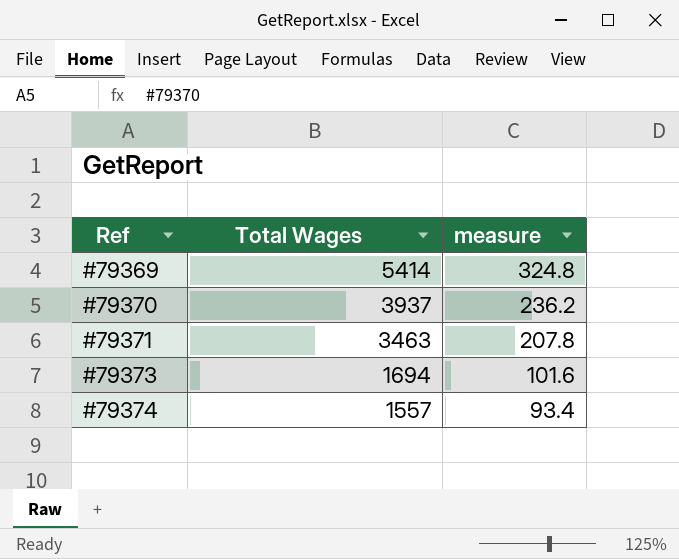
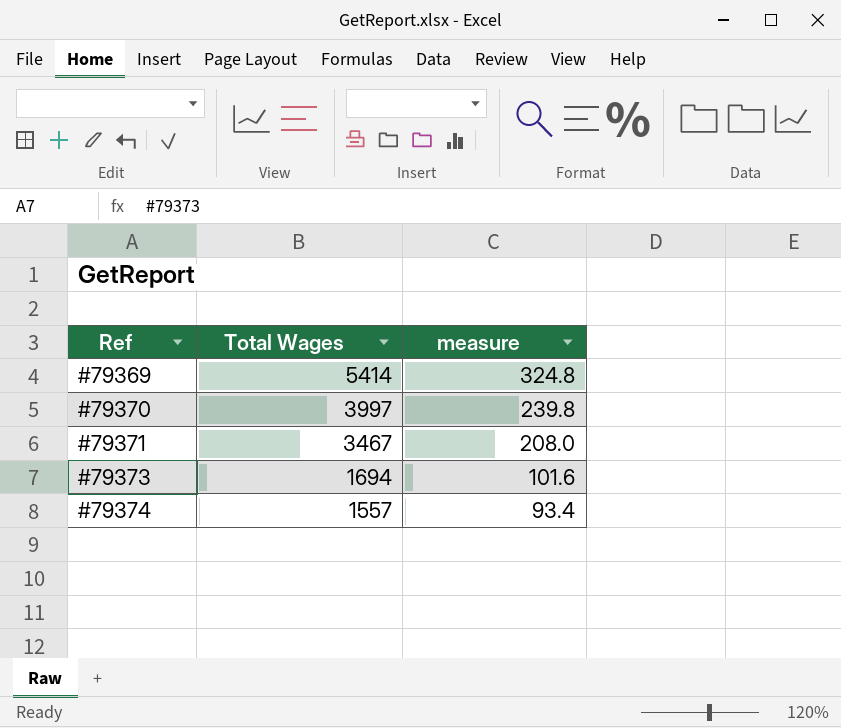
#79370 | Total Wages: 3937 -> 3997
#79370 | measure: 236.2 -> 239.8
#79371 | Total Wages: 3463 -> 3467
#79371 | measure: 207.8 -> 208.0

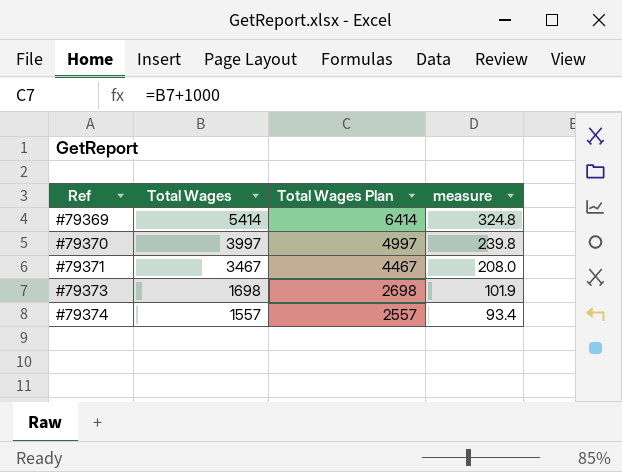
column Total Wages Plan | formula: none -> [Total Wages] + 1000
#79373 | Total Wages: 1694 -> 1698
#79373 | measure: 101.6 -> 101.9

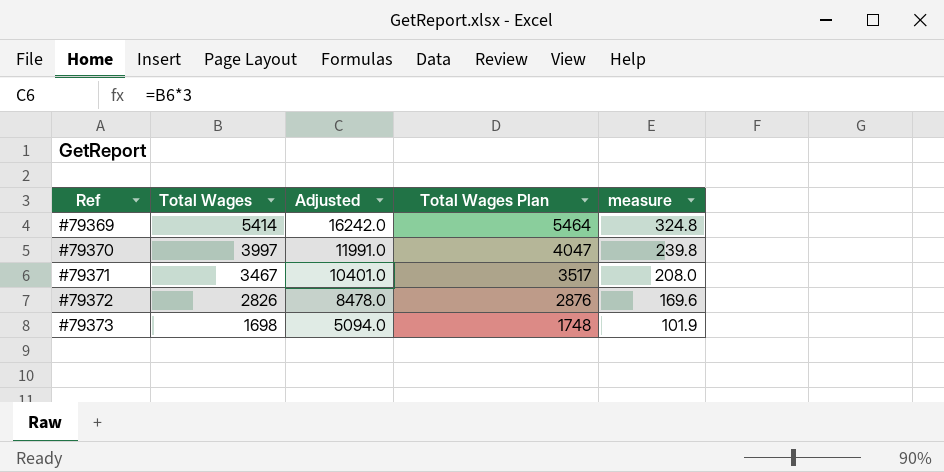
column Adjusted | formula: none -> [Total Wages] * 3
column Total Wages Plan | formula: [Total Wages] + 1000 -> [Total Wages] + 50
row #79374: 1557 | 2557 | 93.4 -> none
row #79372: none -> 2826 | 8478.0 | 2876 | 169.6

